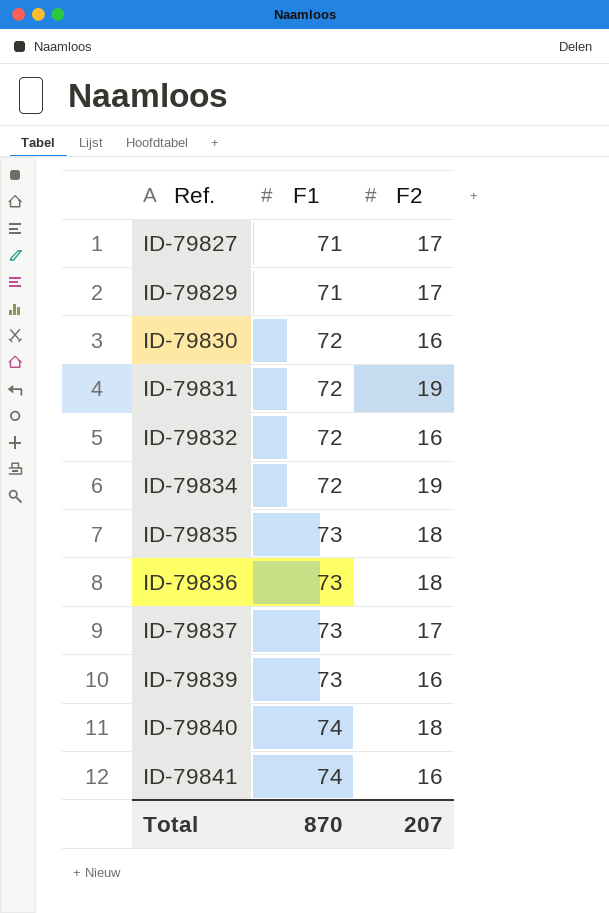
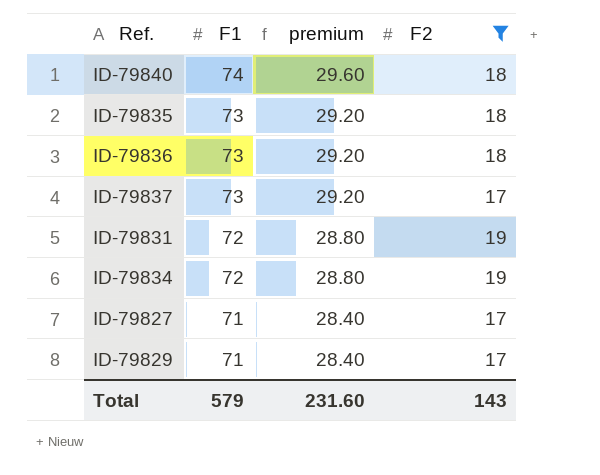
filter: none -> F2 != 16
row order: Ref. ascending -> F1 descending
column premium | formula: none -> [F1] * 0.4
Total | F1: 870 -> 579
Total | F2: 207 -> 143

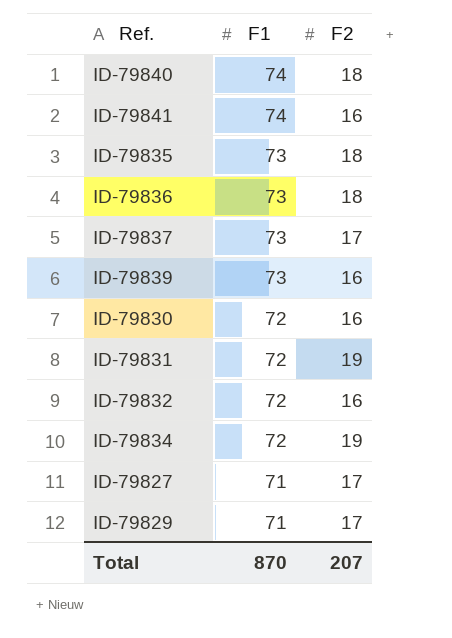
filter: F2 != 16 -> none
column premium | formula: [F1] * 0.4 -> none
Total | F1: 579 -> 870
Total | F2: 143 -> 207

